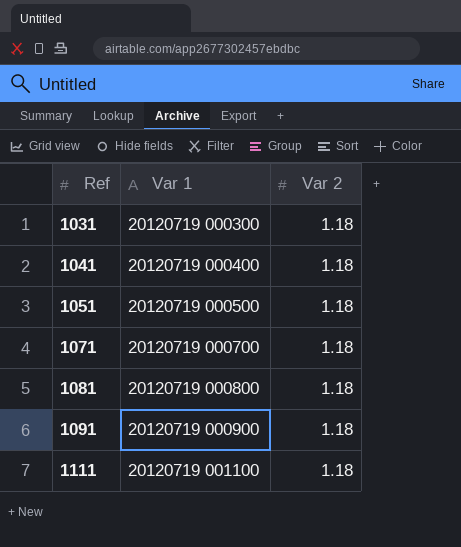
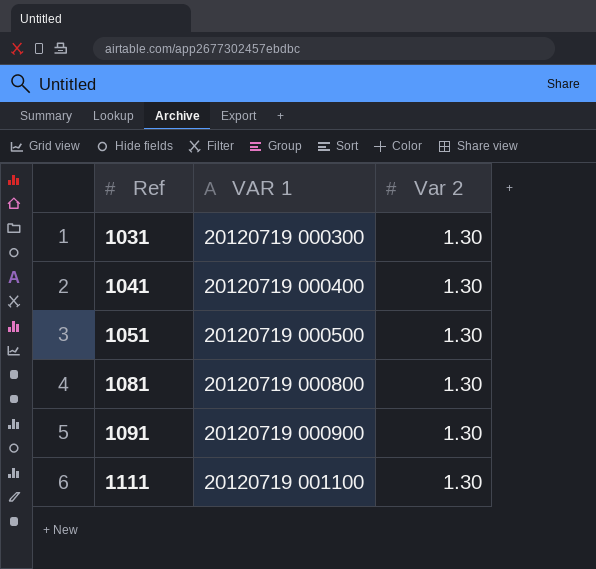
column name: Var 1 -> VAR 1
row 1071: 20120719 000700 | 1.18 -> none
1031 | Var 2: 1.18 -> 1.30
1041 | Var 2: 1.18 -> 1.30
1051 | Var 2: 1.18 -> 1.30
1081 | Var 2: 1.18 -> 1.30
1091 | Var 2: 1.18 -> 1.30
1111 | Var 2: 1.18 -> 1.30

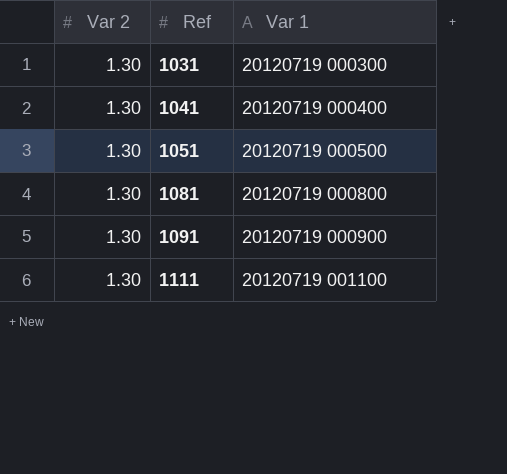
column Var 2 | position: 3 -> 1
column name: VAR 1 -> Var 1

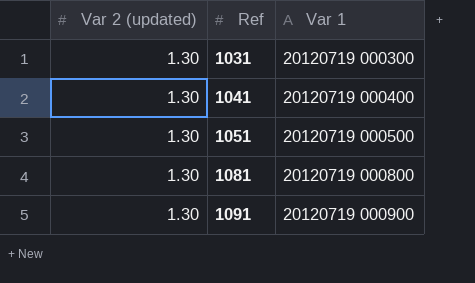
column name: Var 2 -> Var 2 (updated)
row 1111: 1.30 | 20120719 001100 -> none

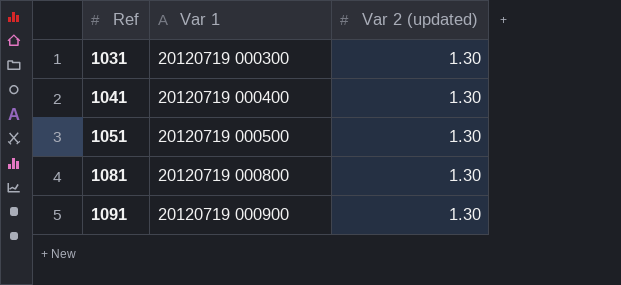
column Var 2 (updated) | position: 1 -> 3

